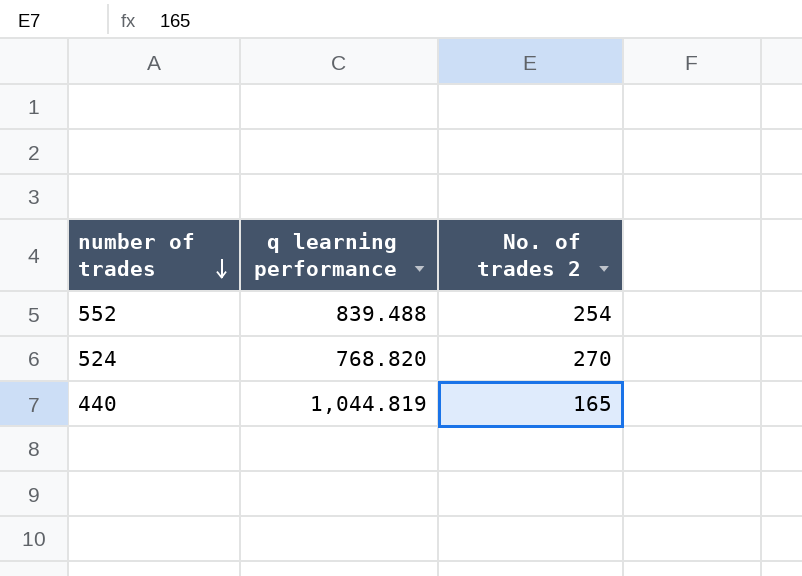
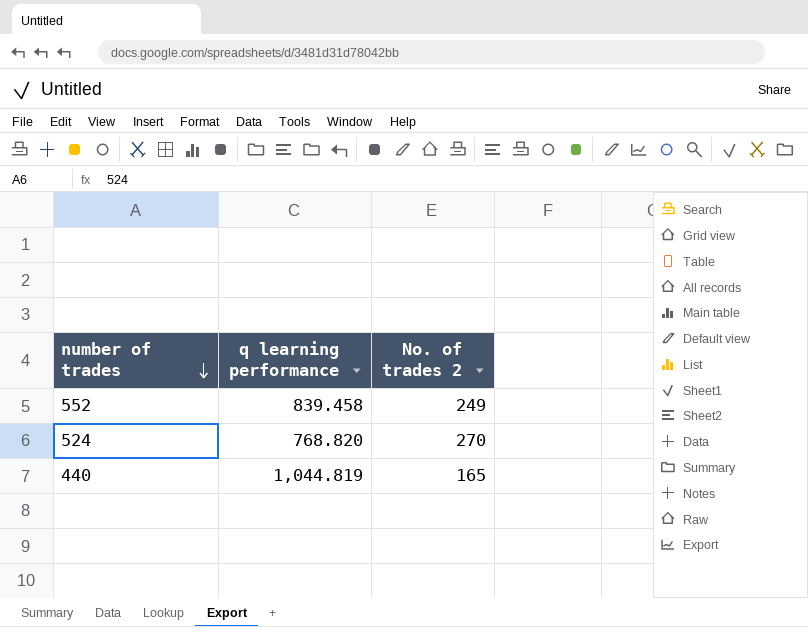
552 | q learning performance: 839.488 -> 839.458
552 | No. of trades 2: 254 -> 249

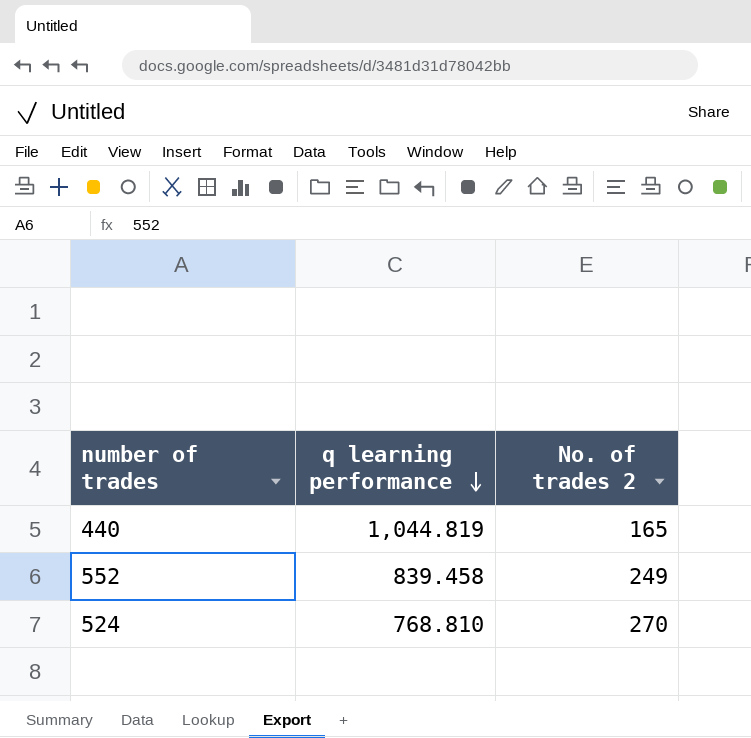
row order: number of trades descending -> q learning performance descending
524 | q learning performance: 768.820 -> 768.810

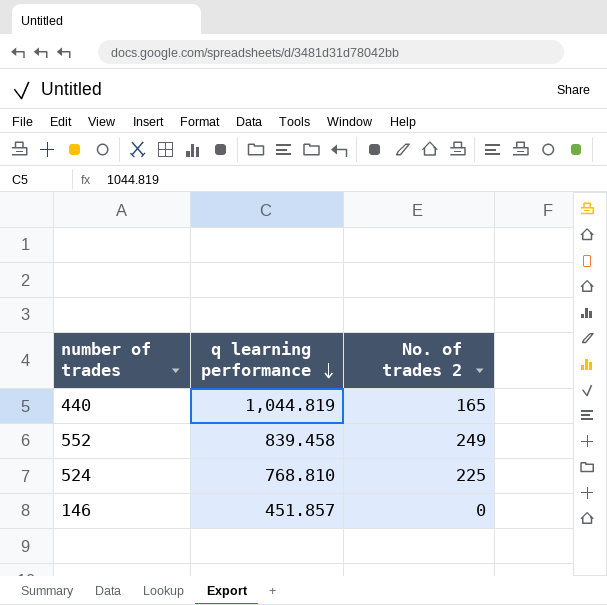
524 | No. of trades 2: 270 -> 225
row 146: none -> 451.857 | 0

